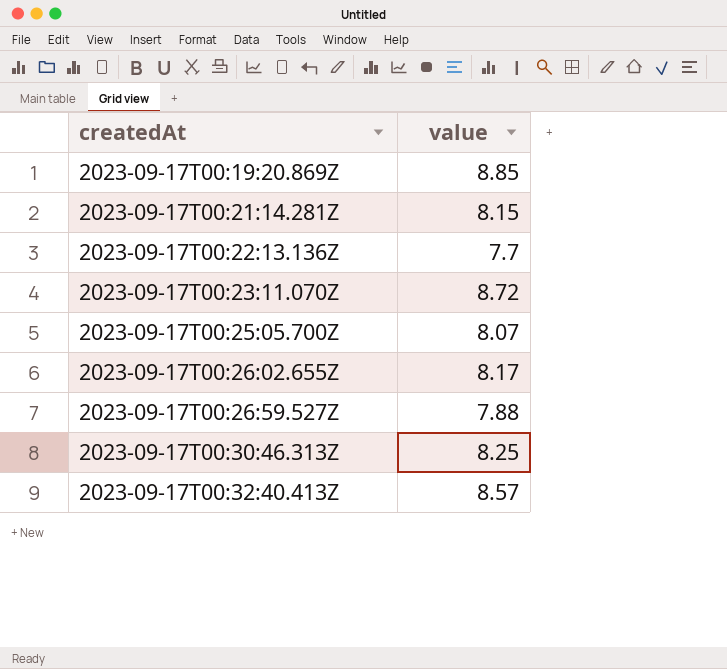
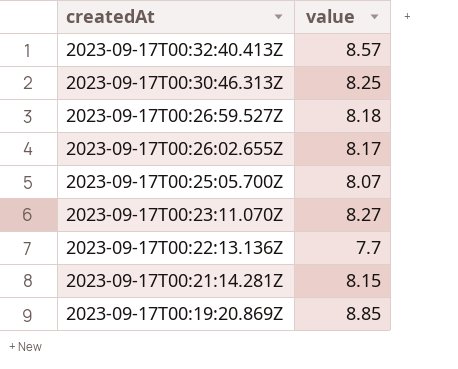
row order: createdAt ascending -> createdAt descending
2023-09-17T00:26:59.527Z | value: 7.88 -> 8.18
2023-09-17T00:23:11.070Z | value: 8.72 -> 8.27

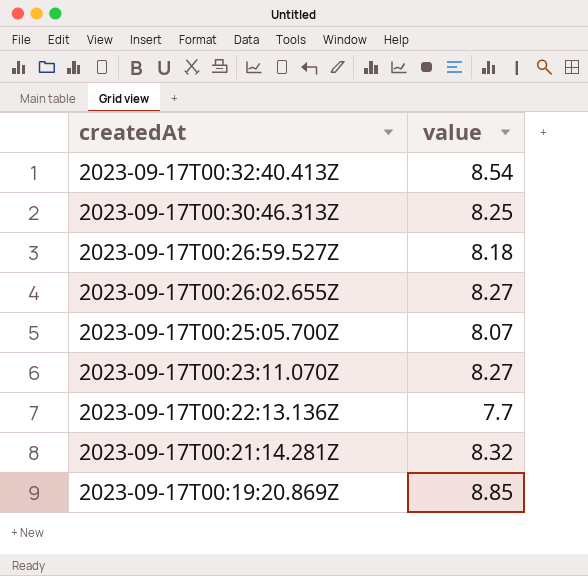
2023-09-17T00:32:40.413Z | value: 8.57 -> 8.54
2023-09-17T00:26:02.655Z | value: 8.17 -> 8.27
2023-09-17T00:21:14.281Z | value: 8.15 -> 8.32

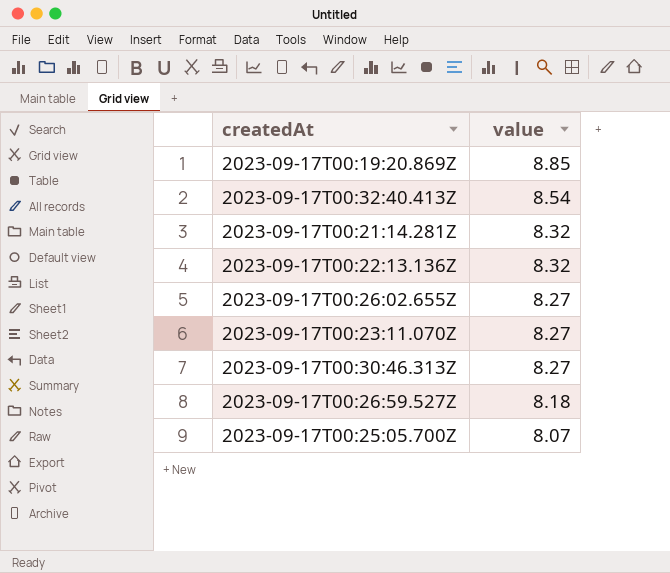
row order: createdAt descending -> value descending
2023-09-17T00:22:13.136Z | value: 7.7 -> 8.32
2023-09-17T00:30:46.313Z | value: 8.25 -> 8.27

